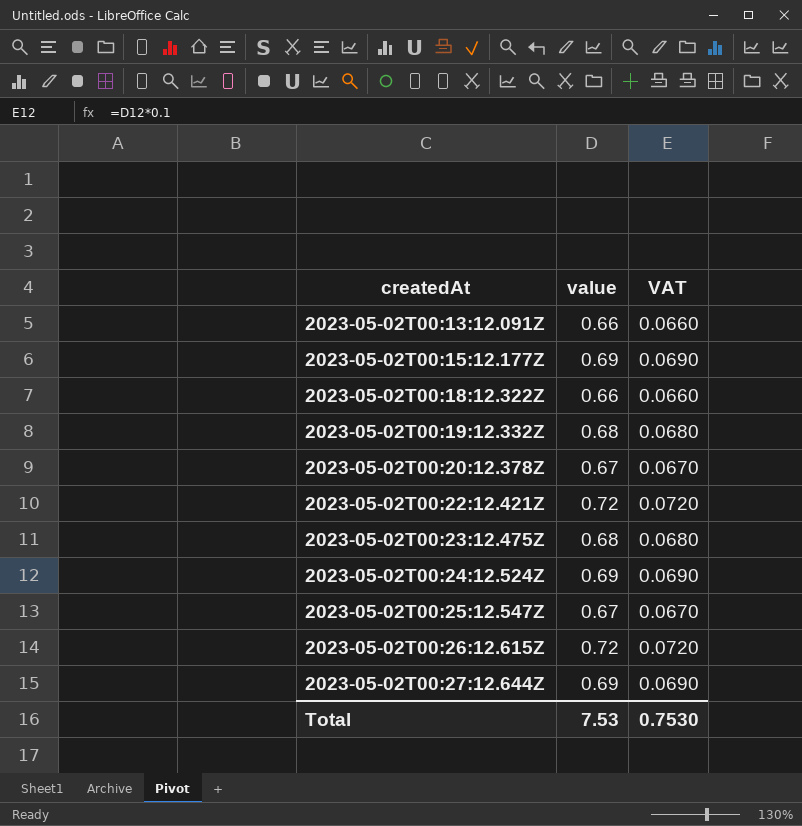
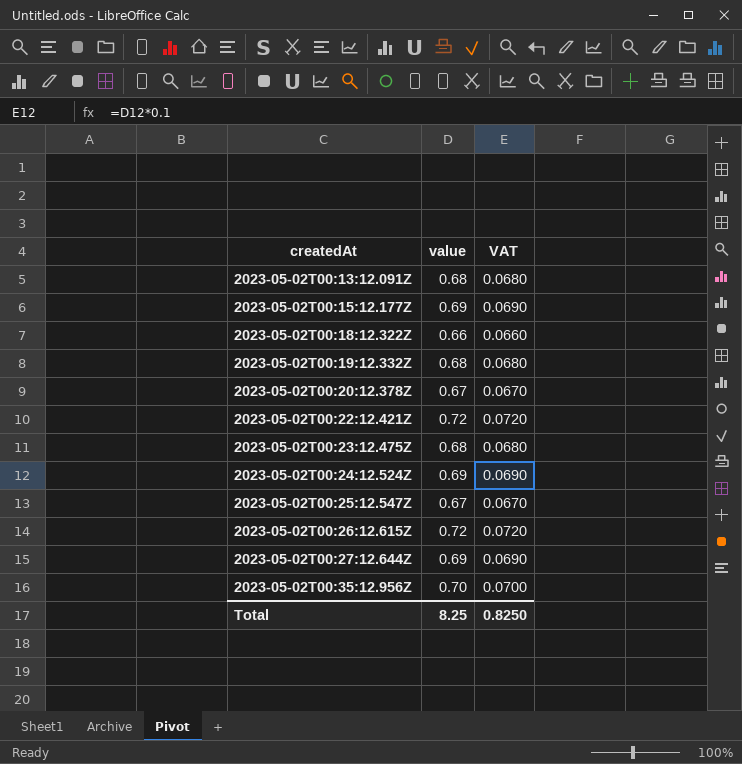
2023-05-02T00:13:12.091Z | value: 0.66 -> 0.68
2023-05-02T00:13:12.091Z | VAT: 0.0660 -> 0.0680
row 2023-05-02T00:35:12.956Z: none -> 0.70 | 0.0700
Total | value: 7.53 -> 8.25
Total | VAT: 0.7530 -> 0.8250

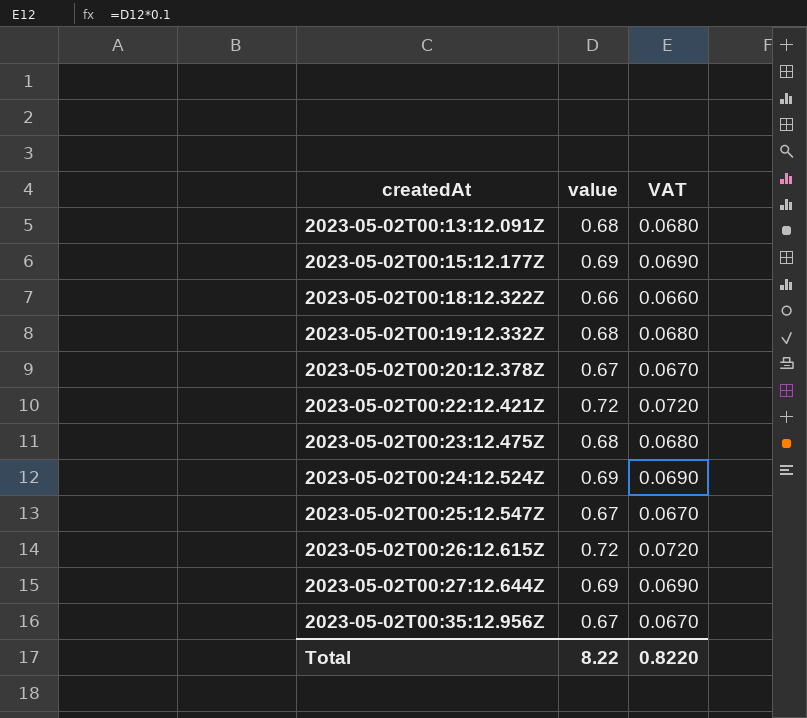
2023-05-02T00:35:12.956Z | value: 0.70 -> 0.67
2023-05-02T00:35:12.956Z | VAT: 0.0700 -> 0.0670
Total | value: 8.25 -> 8.22
Total | VAT: 0.8250 -> 0.8220

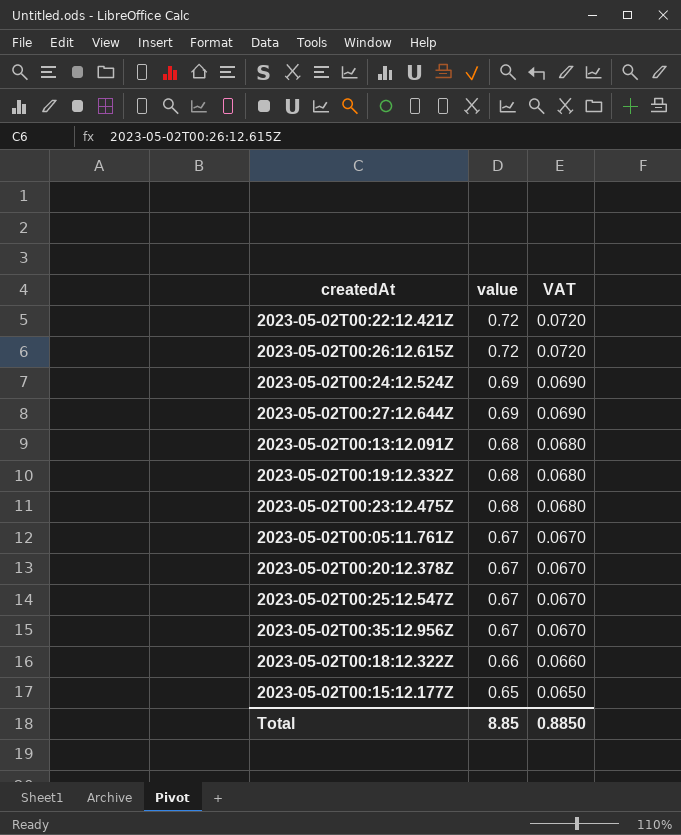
row order: createdAt ascending -> value descending
row 2023-05-02T00:05:11.761Z: none -> 0.67 | 0.0670
2023-05-02T00:15:12.177Z | value: 0.69 -> 0.65
2023-05-02T00:15:12.177Z | VAT: 0.0690 -> 0.0650
Total | value: 8.22 -> 8.85
Total | VAT: 0.8220 -> 0.8850

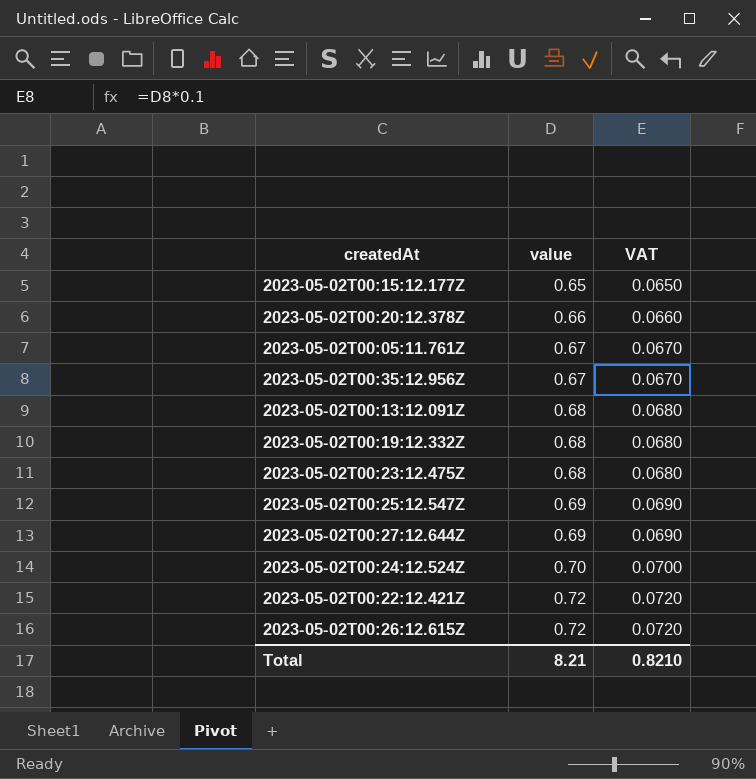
row order: value descending -> value ascending
row 2023-05-02T00:18:12.322Z: 0.66 | 0.0660 -> none
2023-05-02T00:20:12.378Z | value: 0.67 -> 0.66
2023-05-02T00:20:12.378Z | VAT: 0.0670 -> 0.0660
2023-05-02T00:25:12.547Z | value: 0.67 -> 0.69
2023-05-02T00:25:12.547Z | VAT: 0.0670 -> 0.0690
2023-05-02T00:24:12.524Z | value: 0.69 -> 0.70
2023-05-02T00:24:12.524Z | VAT: 0.0690 -> 0.0700
Total | value: 8.85 -> 8.21
Total | VAT: 0.8850 -> 0.8210

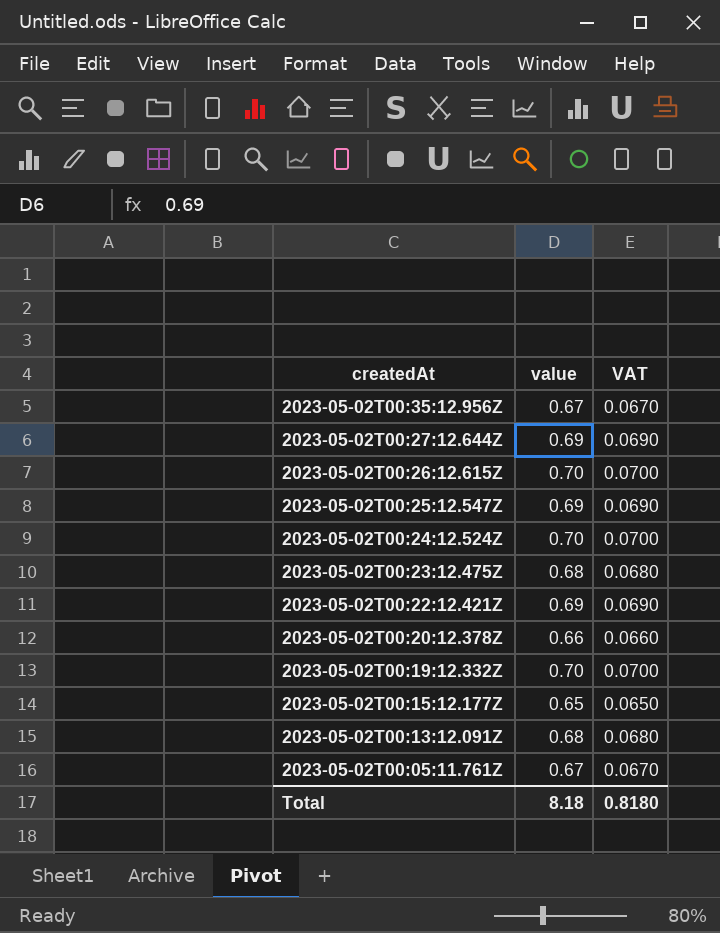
row order: value ascending -> createdAt descending
2023-05-02T00:26:12.615Z | value: 0.72 -> 0.70
2023-05-02T00:26:12.615Z | VAT: 0.0720 -> 0.0700
2023-05-02T00:22:12.421Z | value: 0.72 -> 0.69
2023-05-02T00:22:12.421Z | VAT: 0.0720 -> 0.0690
2023-05-02T00:19:12.332Z | value: 0.68 -> 0.70
2023-05-02T00:19:12.332Z | VAT: 0.0680 -> 0.0700
Total | value: 8.21 -> 8.18
Total | VAT: 0.8210 -> 0.8180

